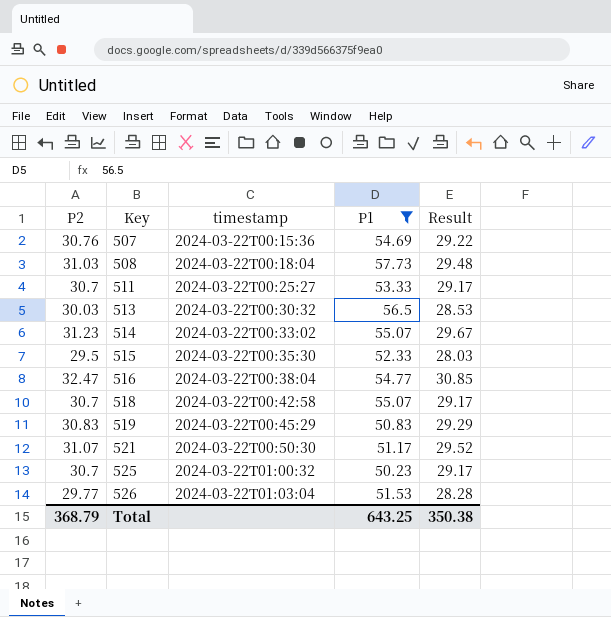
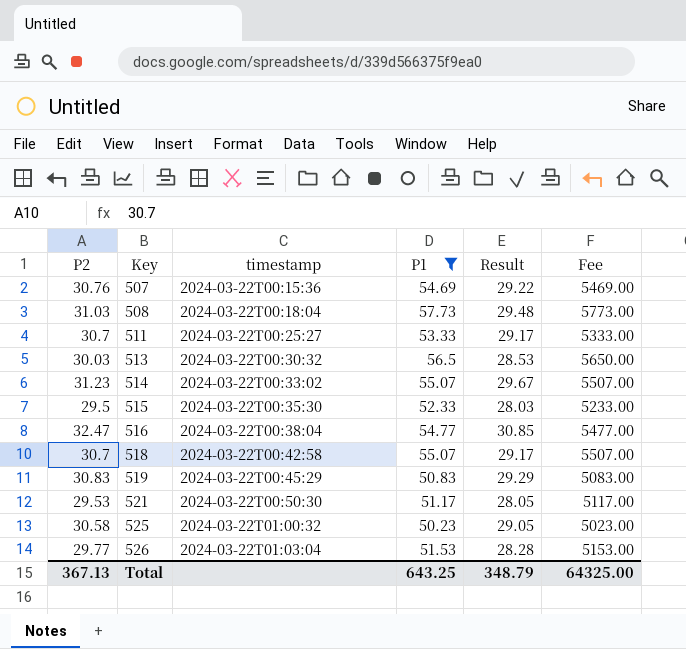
column Fee | formula: none -> [P1] * 100
521 | P2: 31.07 -> 29.53
521 | Result: 29.52 -> 28.05
525 | P2: 30.7 -> 30.58
525 | Result: 29.17 -> 29.05
Total | P2: 368.79 -> 367.13
Total | Result: 350.38 -> 348.79

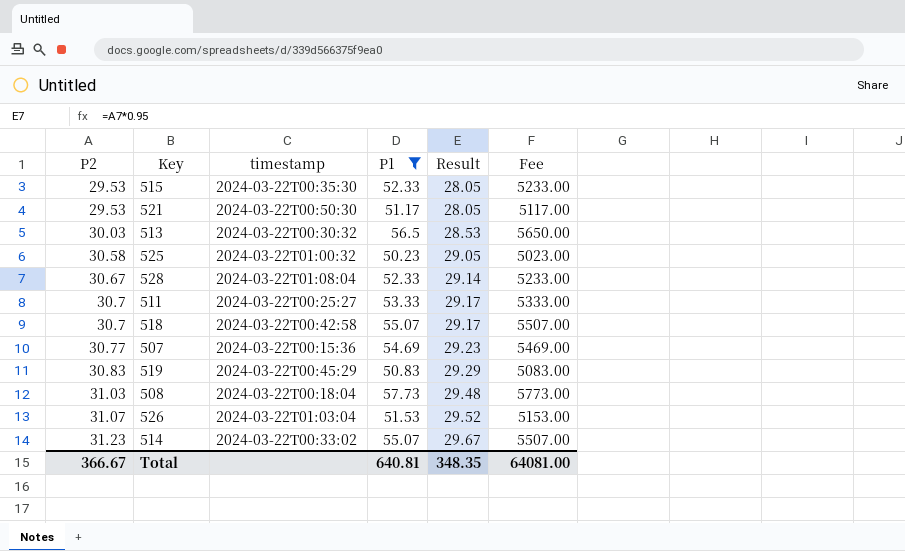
row order: Key ascending -> P2 ascending
row 516: 32.47 | 2024-03-22T00:38:04 | 54.77 | 30.85 | 5477.00 -> none
515 | P2: 29.5 -> 29.53
515 | Result: 28.03 -> 28.05
row 528: none -> 30.67 | 2024-03-22T01:08:04 | 52.33 | 29.14 | 5233.00
507 | P2: 30.76 -> 30.77
507 | Result: 29.22 -> 29.23
526 | P2: 29.77 -> 31.07
526 | Result: 28.28 -> 29.52
Total | P2: 367.13 -> 366.67
Total | P1: 643.25 -> 640.81
Total | Result: 348.79 -> 348.35
Total | Fee: 64325.00 -> 64081.00

